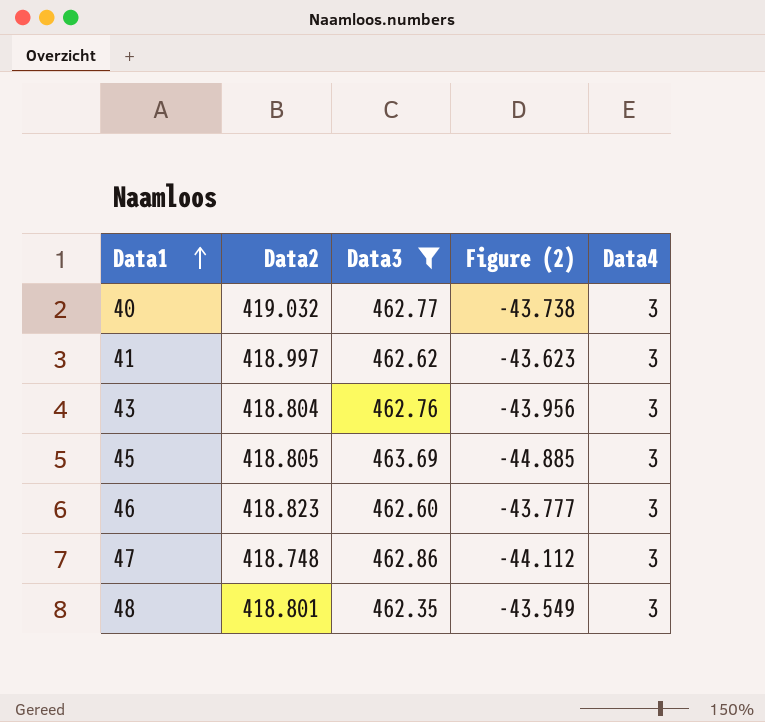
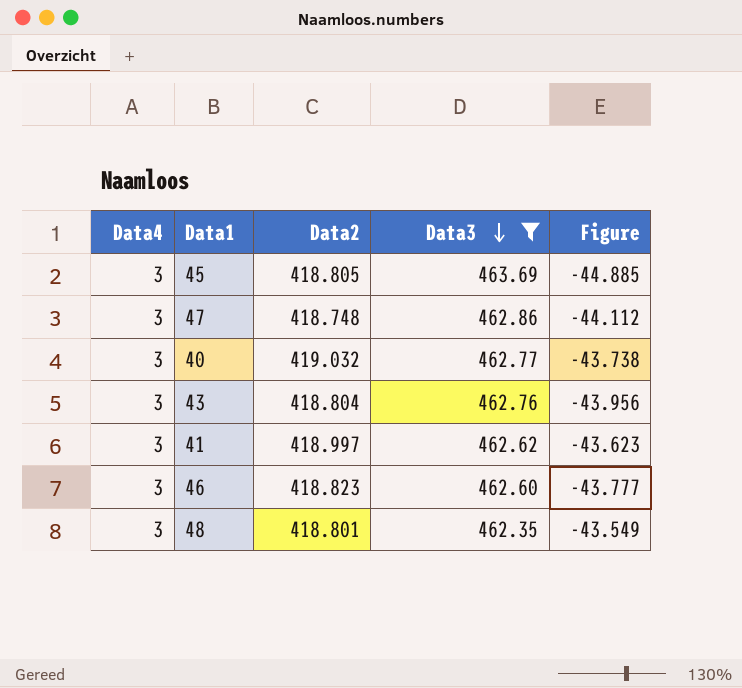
row order: Data1 ascending -> Data3 descending
column Data4 | position: 5 -> 1
column name: Figure (2) -> Figure

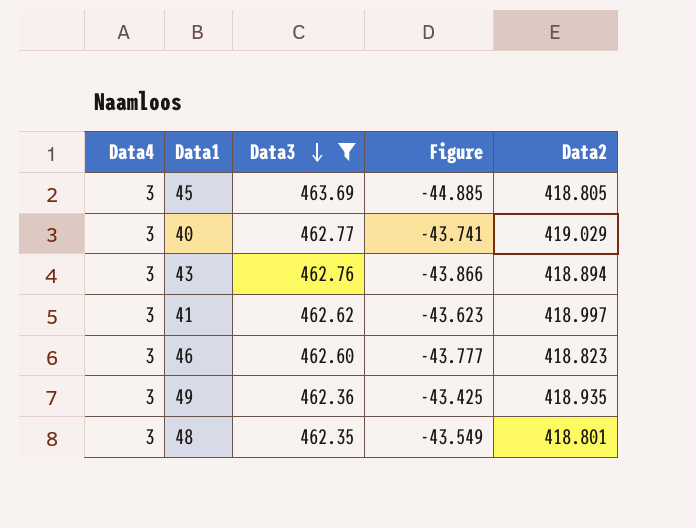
column Data2 | position: 3 -> 5
row 47: 3 | 418.748 | 462.86 | -44.112 -> none
40 | Figure: -43.738 -> -43.741
40 | Data2: 419.032 -> 419.029
43 | Figure: -43.956 -> -43.866
43 | Data2: 418.804 -> 418.894
row 49: none -> 3 | 462.36 | -43.425 | 418.935

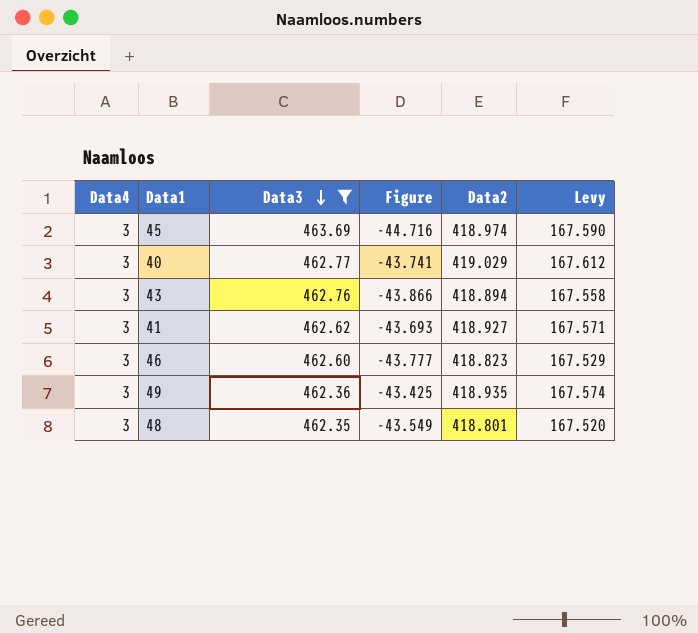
column Levy | formula: none -> [Data2] * 0.4
45 | Figure: -44.885 -> -44.716
45 | Data2: 418.805 -> 418.974
41 | Figure: -43.623 -> -43.693
41 | Data2: 418.997 -> 418.927

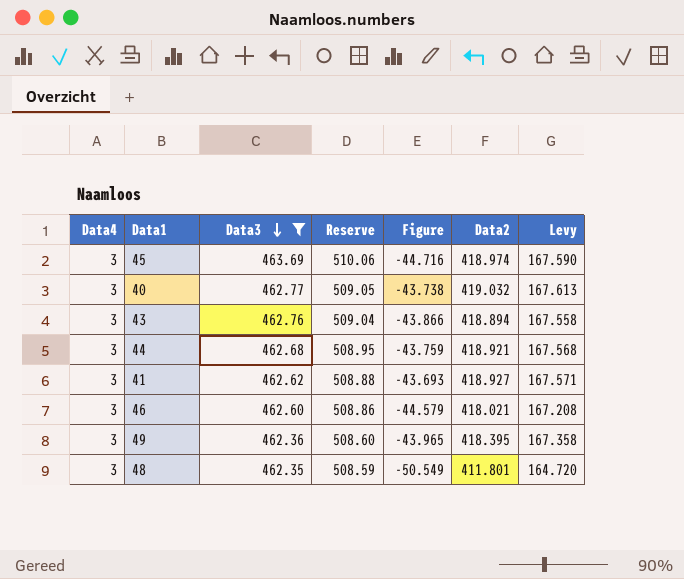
column Reserve | formula: none -> [Data3] * 1.1
40 | Figure: -43.741 -> -43.738
40 | Data2: 419.029 -> 419.032
40 | Levy: 167.612 -> 167.613
row 44: none -> 3 | 462.68 | 508.95 | -43.759 | 418.921 | 167.568
46 | Figure: -43.777 -> -44.579
46 | Data2: 418.823 -> 418.021
46 | Levy: 167.529 -> 167.208
49 | Figure: -43.425 -> -43.965
49 | Data2: 418.935 -> 418.395
49 | Levy: 167.574 -> 167.358
48 | Figure: -43.549 -> -50.549
48 | Data2: 418.801 -> 411.801
48 | Levy: 167.520 -> 164.720

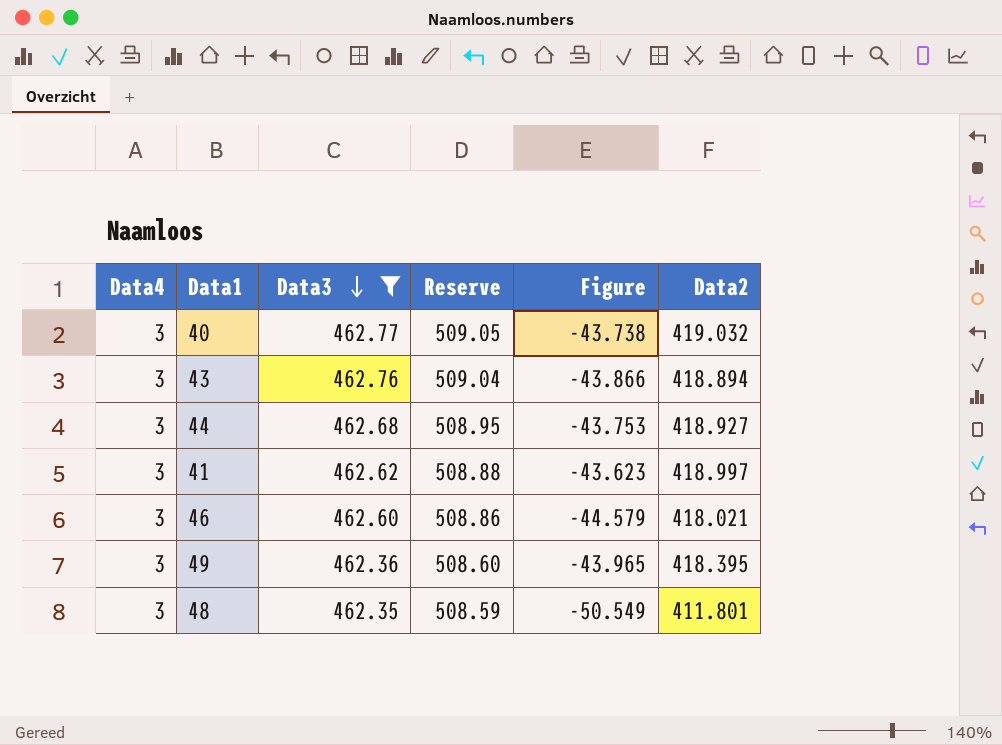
column Levy | formula: [Data2] * 0.4 -> none
row 45: 3 | 463.69 | 510.06 | -44.716 | 418.974 | 167.590 -> none
44 | Figure: -43.759 -> -43.753
44 | Data2: 418.921 -> 418.927
41 | Figure: -43.693 -> -43.623
41 | Data2: 418.927 -> 418.997

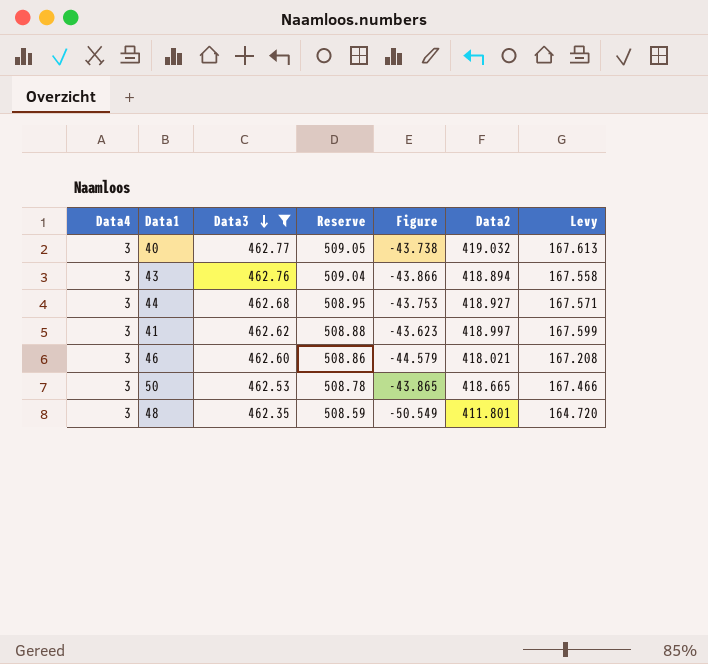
column Levy | formula: none -> [Data2] * 0.4
row 49: 3 | 462.36 | 508.60 | -43.965 | 418.395 -> none
row 50: none -> 3 | 462.53 | 508.78 | -43.865 | 418.665 | 167.466

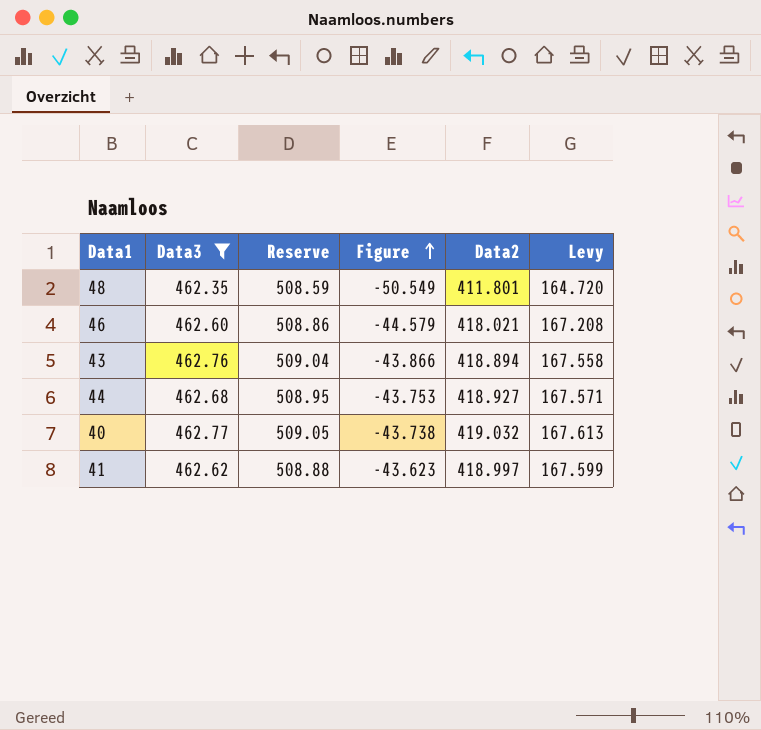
row order: Data3 descending -> Figure ascending
column Data4 | position: 1 -> none
row 50: 3 | 462.53 | 508.78 | -43.865 | 418.665 | 167.466 -> none

